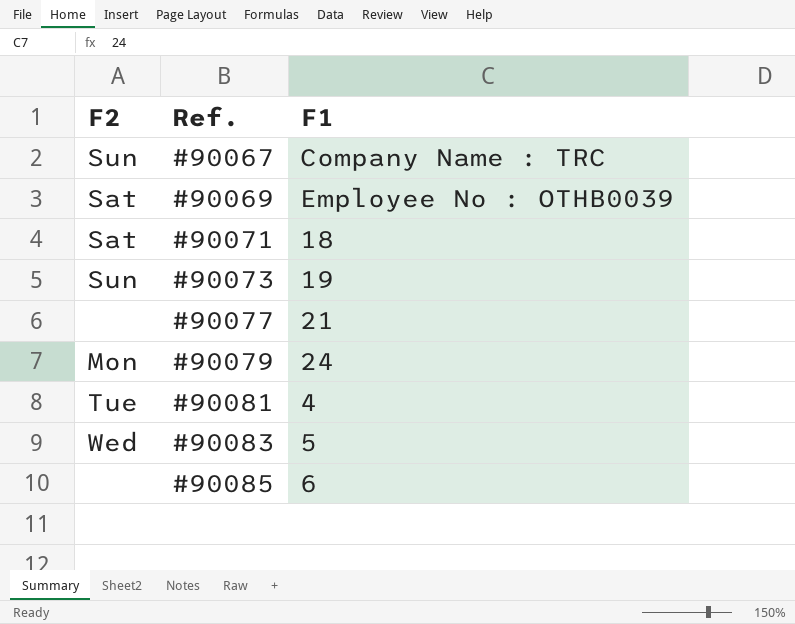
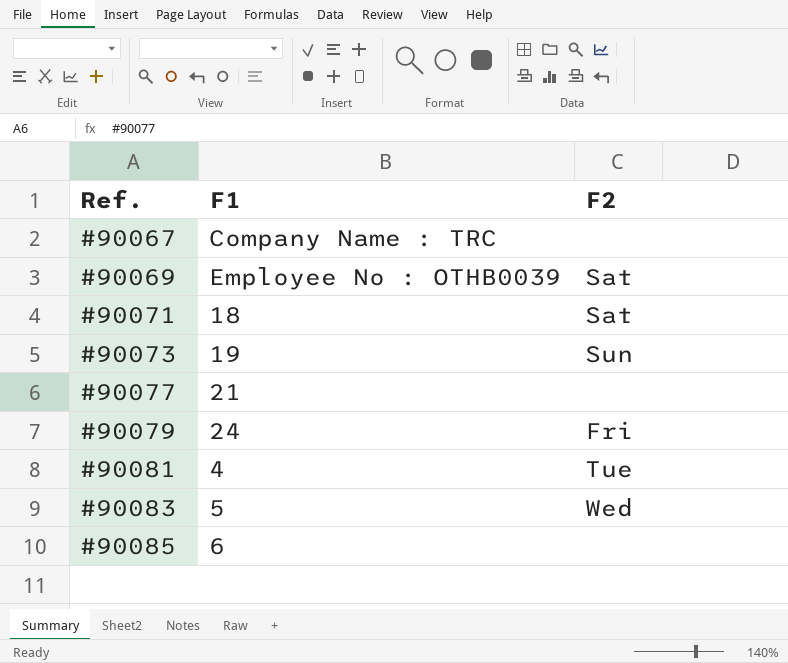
column F2 | position: 1 -> 3
#90067 | F2: Sun -> none
#90079 | F2: Mon -> Fri

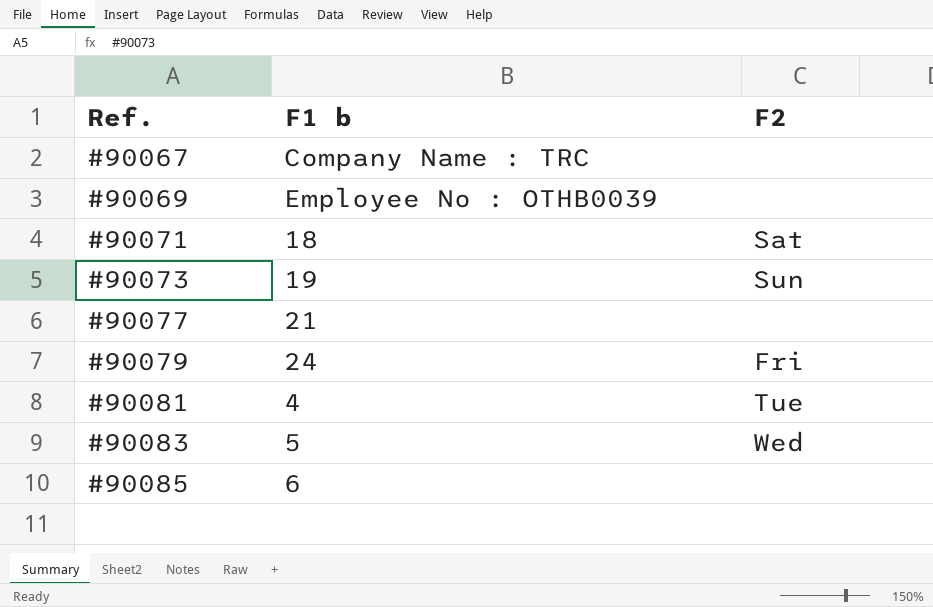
column name: F1 -> F1 b
#90069 | F2: Sat -> none

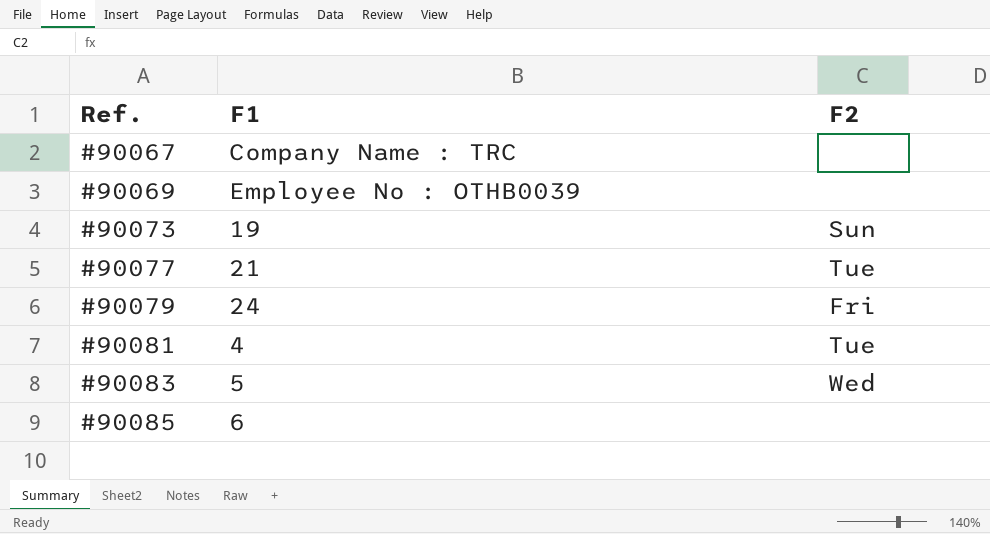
column name: F1 b -> F1
row #90071: 18 | Sat -> none
#90077 | F2: none -> Tue

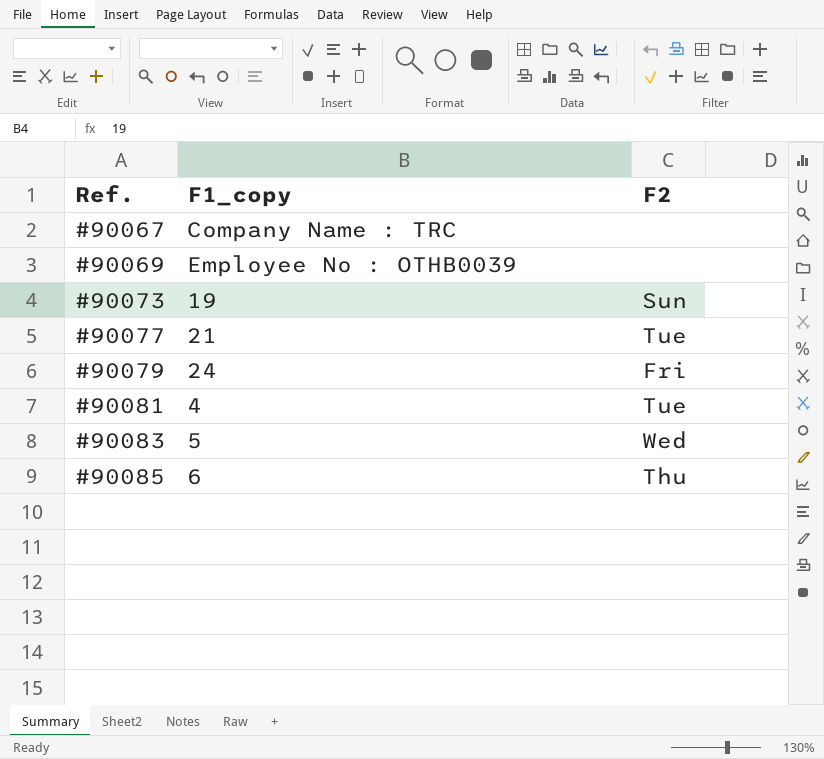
column name: F1 -> F1_copy
#90085 | F2: none -> Thu

